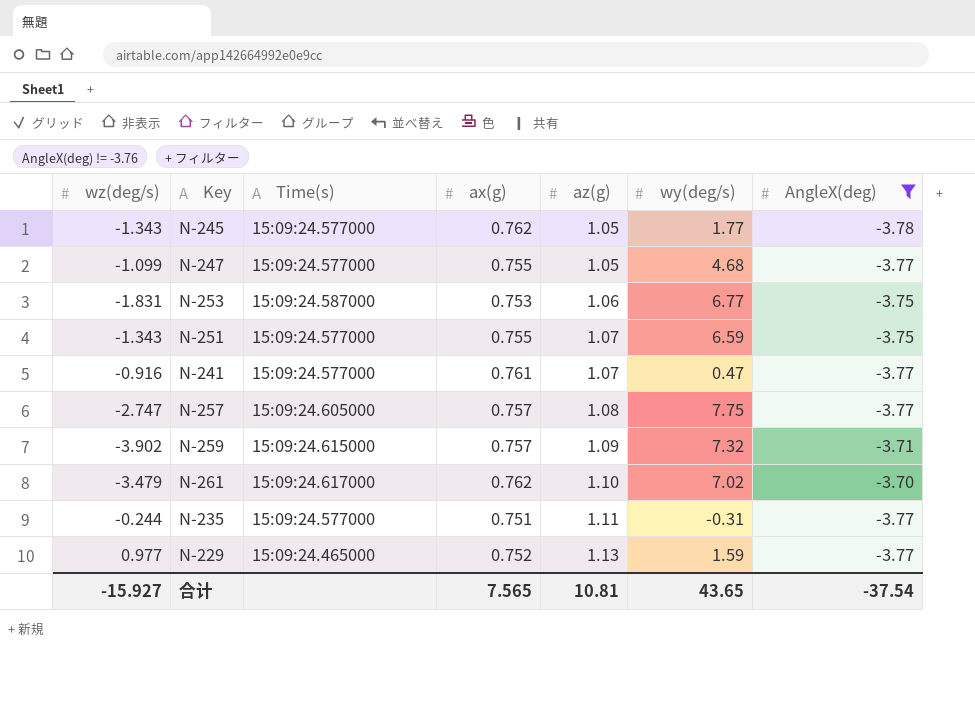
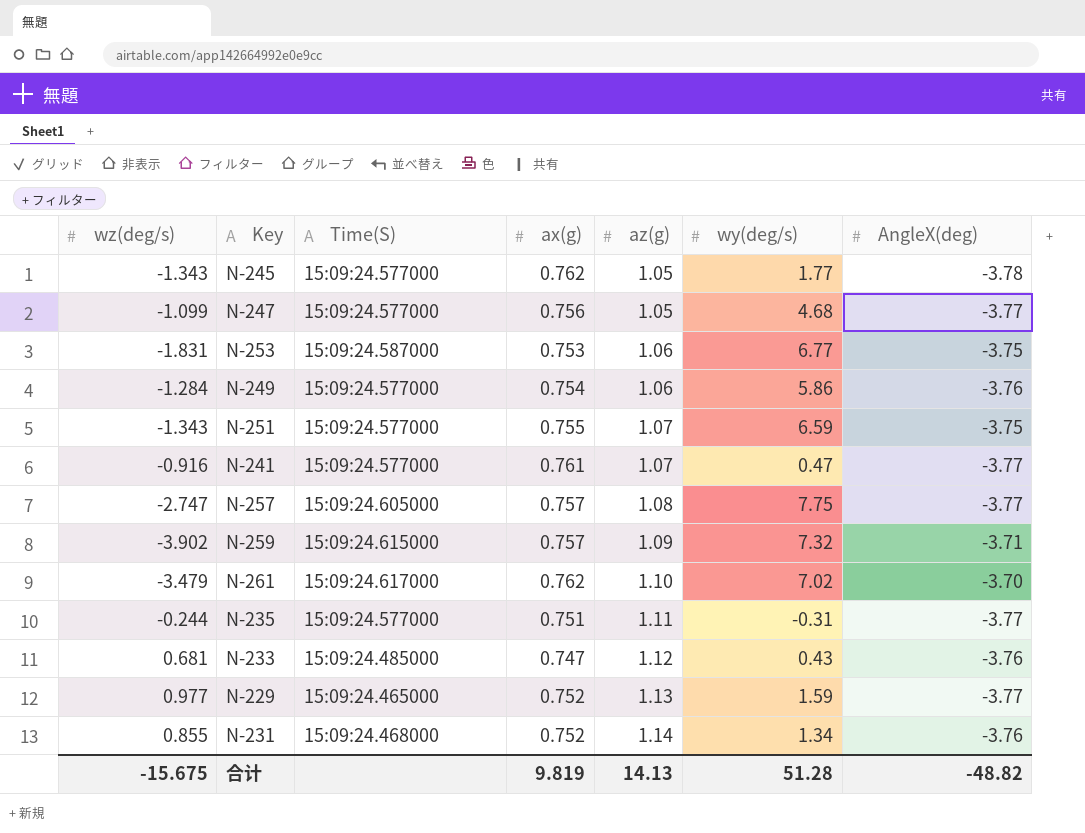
filter: AngleX(deg) != -3.76 -> none
column name: Time(s) -> Time(S)
N-247 | ax(g): 0.755 -> 0.756
合计 | wz(deg/s): -15.927 -> -15.675
合计 | ax(g): 7.565 -> 9.819
合计 | az(g): 10.81 -> 14.13
合计 | wy(deg/s): 43.65 -> 51.28
合计 | AngleX(deg): -37.54 -> -48.82

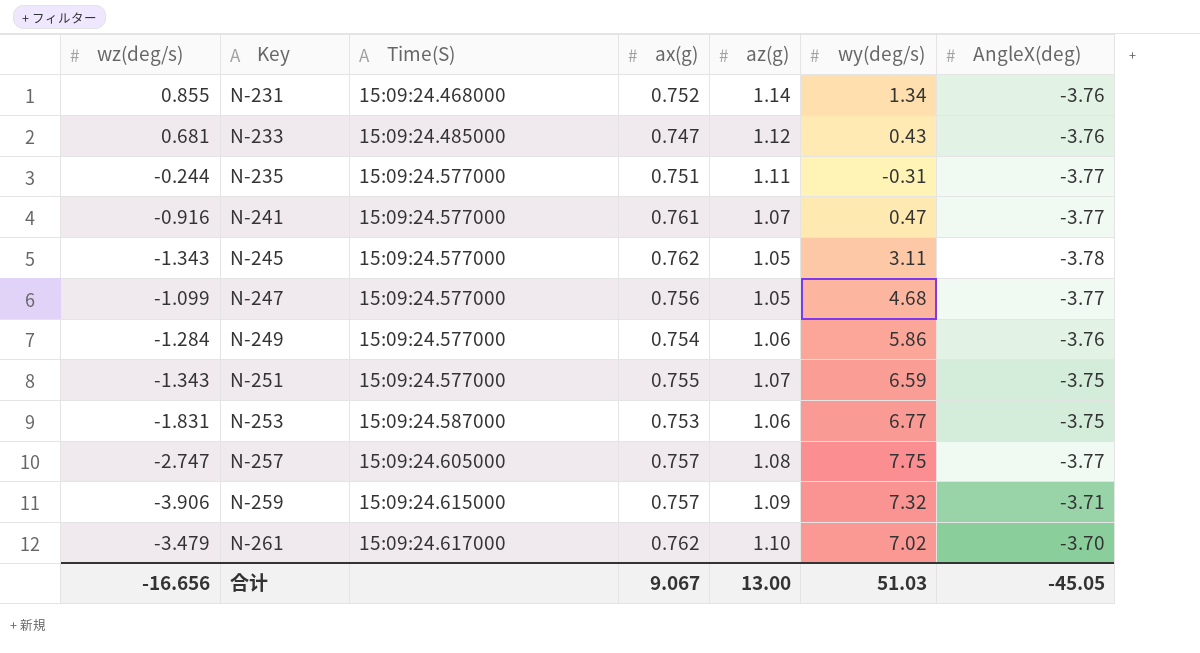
row order: az(g) ascending -> Key ascending
row N-229: 0.977 | 15:09:24.465000 | 0.752 | 1.13 | 1.59 | -3.77 -> none
N-245 | wy(deg/s): 1.77 -> 3.11
N-259 | wz(deg/s): -3.902 -> -3.906
合计 | wz(deg/s): -15.675 -> -16.656
合计 | ax(g): 9.819 -> 9.067
合计 | az(g): 14.13 -> 13.00
合计 | wy(deg/s): 51.28 -> 51.03
合计 | AngleX(deg): -48.82 -> -45.05

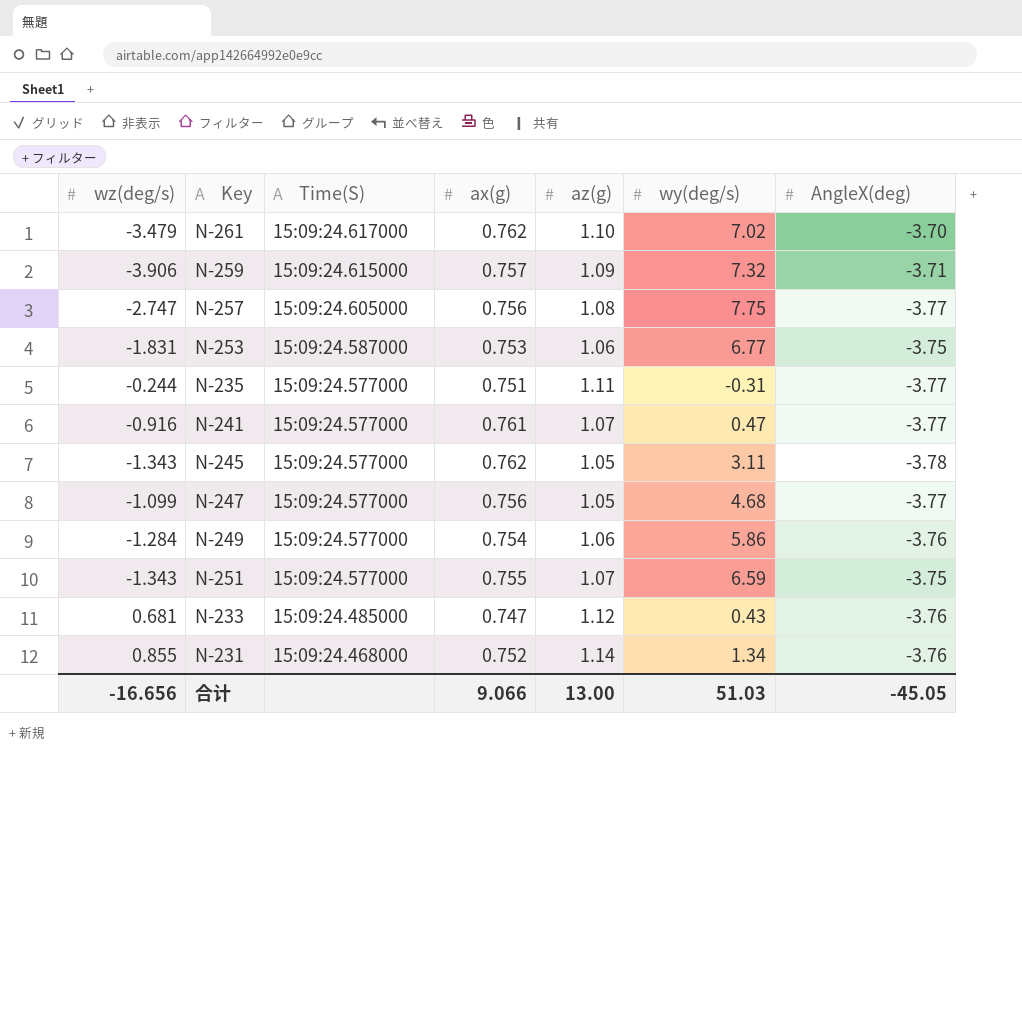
row order: Key ascending -> Time(S) descending
N-257 | ax(g): 0.757 -> 0.756
合计 | ax(g): 9.067 -> 9.066

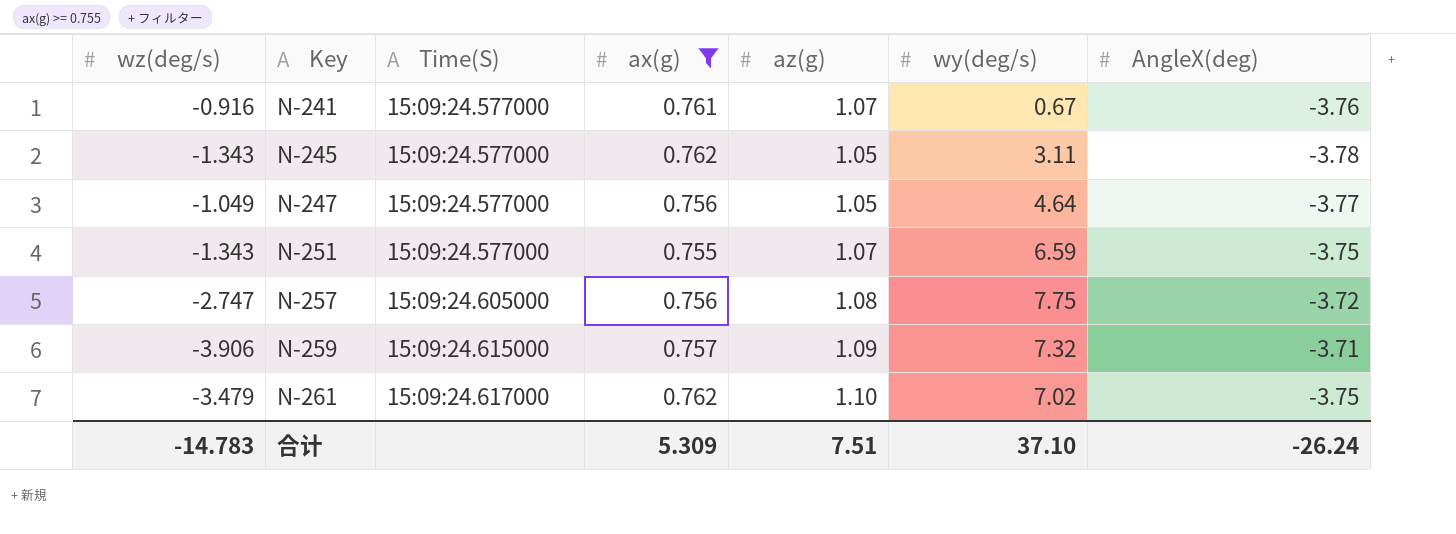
filter: none -> ax(g) >= 0.755
row order: Time(S) descending -> Key ascending
N-241 | wy(deg/s): 0.47 -> 0.67
N-241 | AngleX(deg): -3.77 -> -3.76
N-247 | wz(deg/s): -1.099 -> -1.049
N-247 | wy(deg/s): 4.68 -> 4.64
N-257 | AngleX(deg): -3.77 -> -3.72
N-261 | AngleX(deg): -3.70 -> -3.75
合计 | wz(deg/s): -16.656 -> -14.783
合计 | ax(g): 9.066 -> 5.309
合计 | az(g): 13.00 -> 7.51
合计 | wy(deg/s): 51.03 -> 37.10
合计 | AngleX(deg): -45.05 -> -26.24

